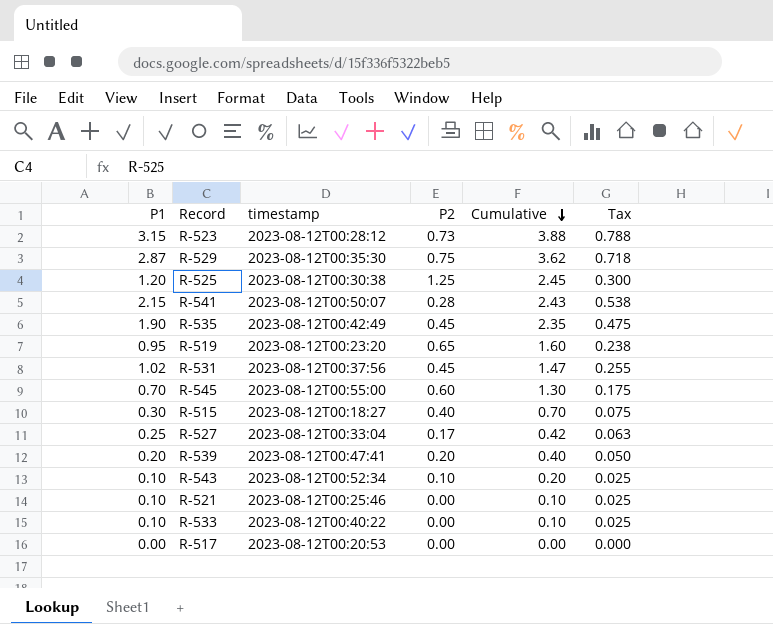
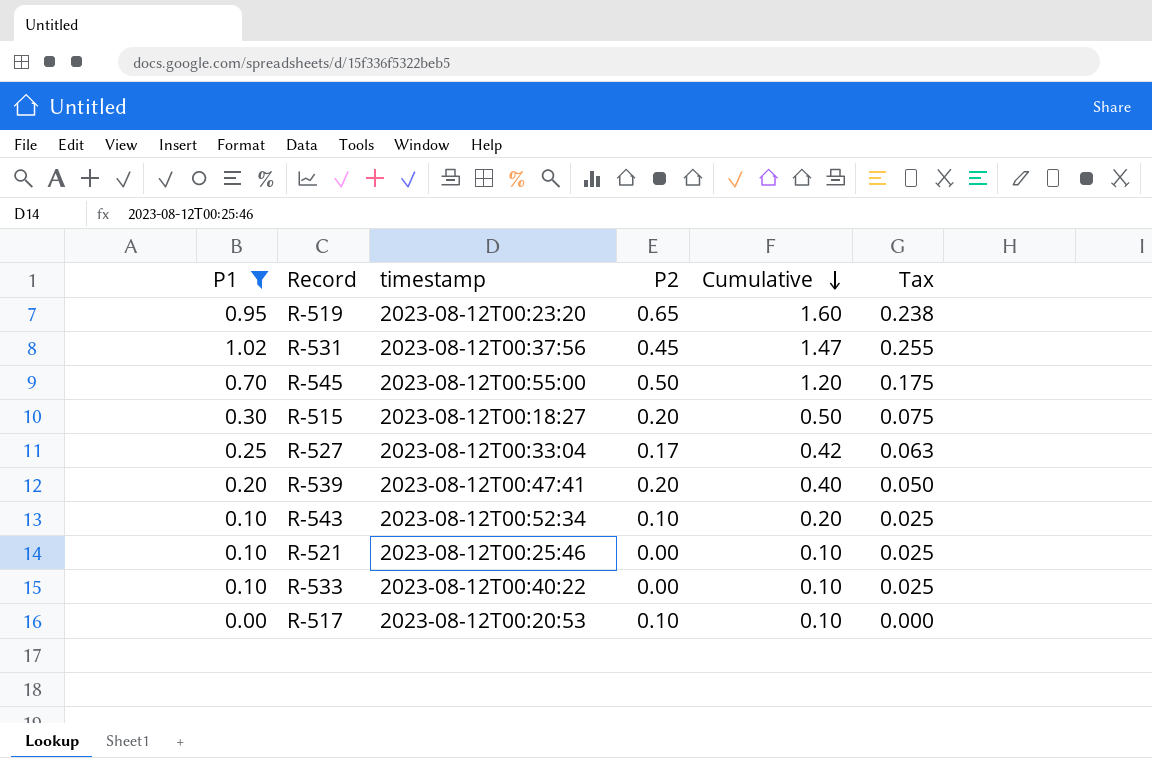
filter: none -> P1 <= 1.02
R-545 | P2: 0.60 -> 0.50
R-545 | Cumulative: 1.30 -> 1.20
R-515 | P2: 0.40 -> 0.20
R-515 | Cumulative: 0.70 -> 0.50
R-517 | P2: 0.00 -> 0.10
R-517 | Cumulative: 0.00 -> 0.10

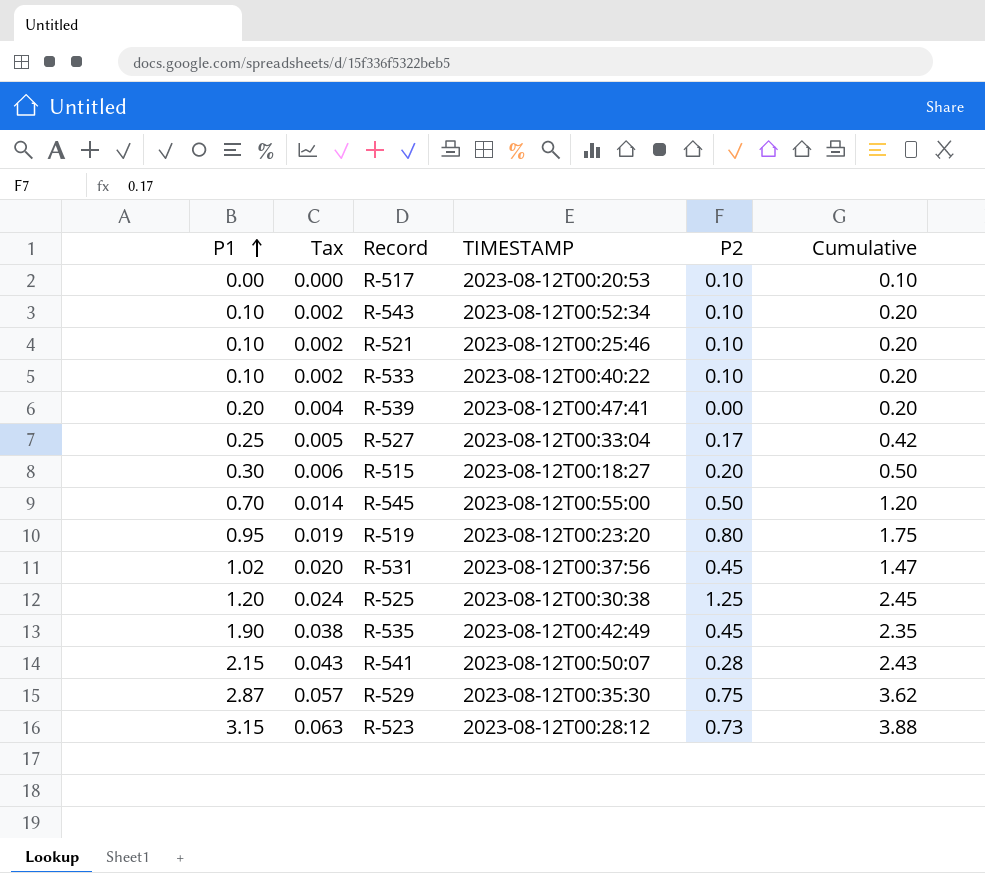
filter: P1 <= 1.02 -> none
row order: Cumulative descending -> P1 ascending
column Tax | formula: [P1] * 0.25 -> [P1] * 0.02
column Tax | position: 6 -> 2
column name: timestamp -> TIMESTAMP
R-521 | P2: 0.00 -> 0.10
R-521 | Cumulative: 0.10 -> 0.20
R-533 | P2: 0.00 -> 0.10
R-533 | Cumulative: 0.10 -> 0.20
R-539 | P2: 0.20 -> 0.00
R-539 | Cumulative: 0.40 -> 0.20
R-519 | P2: 0.65 -> 0.80
R-519 | Cumulative: 1.60 -> 1.75

